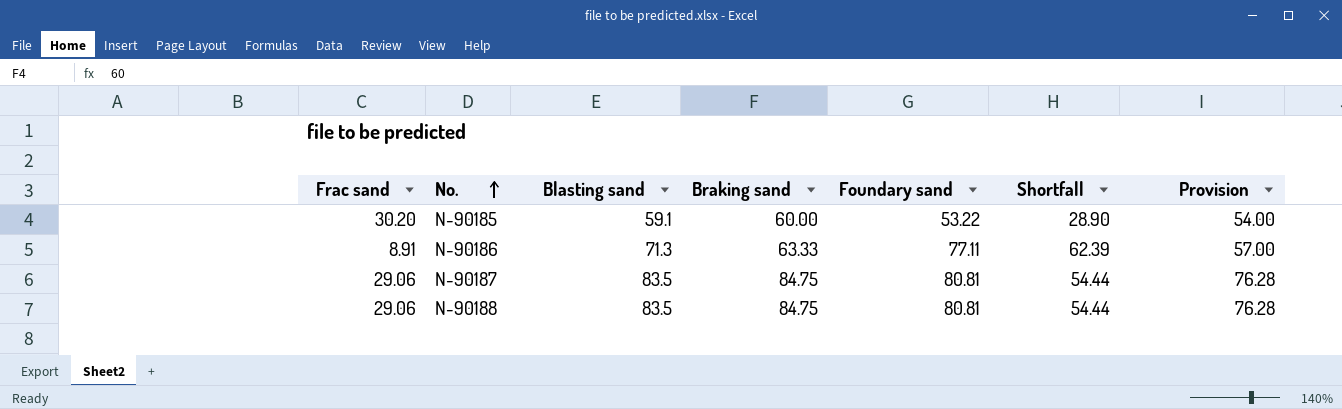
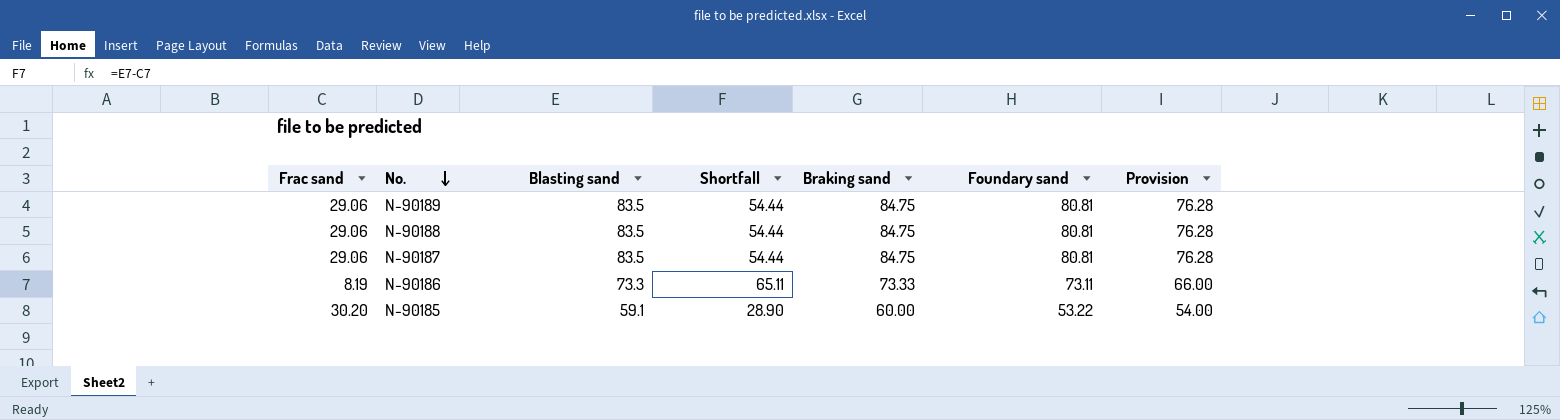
row order: No. ascending -> No. descending
column Shortfall | position: 6 -> 4
row N-90189: none -> 29.06 | 83.5 | 54.44 | 84.75 | 80.81 | 76.28
N-90186 | Frac sand: 8.91 -> 8.19
N-90186 | Blasting sand: 71.3 -> 73.3
N-90186 | Shortfall: 62.39 -> 65.11
N-90186 | Braking sand: 63.33 -> 73.33
N-90186 | Foundary sand: 77.11 -> 73.11
N-90186 | Provision: 57.00 -> 66.00

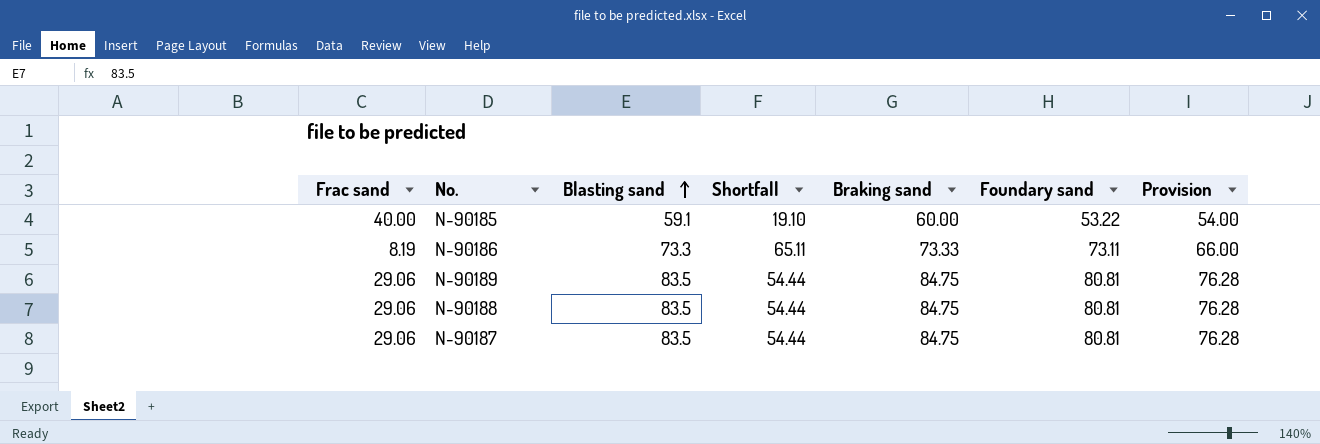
row order: No. descending -> Blasting sand ascending
N-90185 | Frac sand: 30.20 -> 40.00
N-90185 | Shortfall: 28.90 -> 19.10

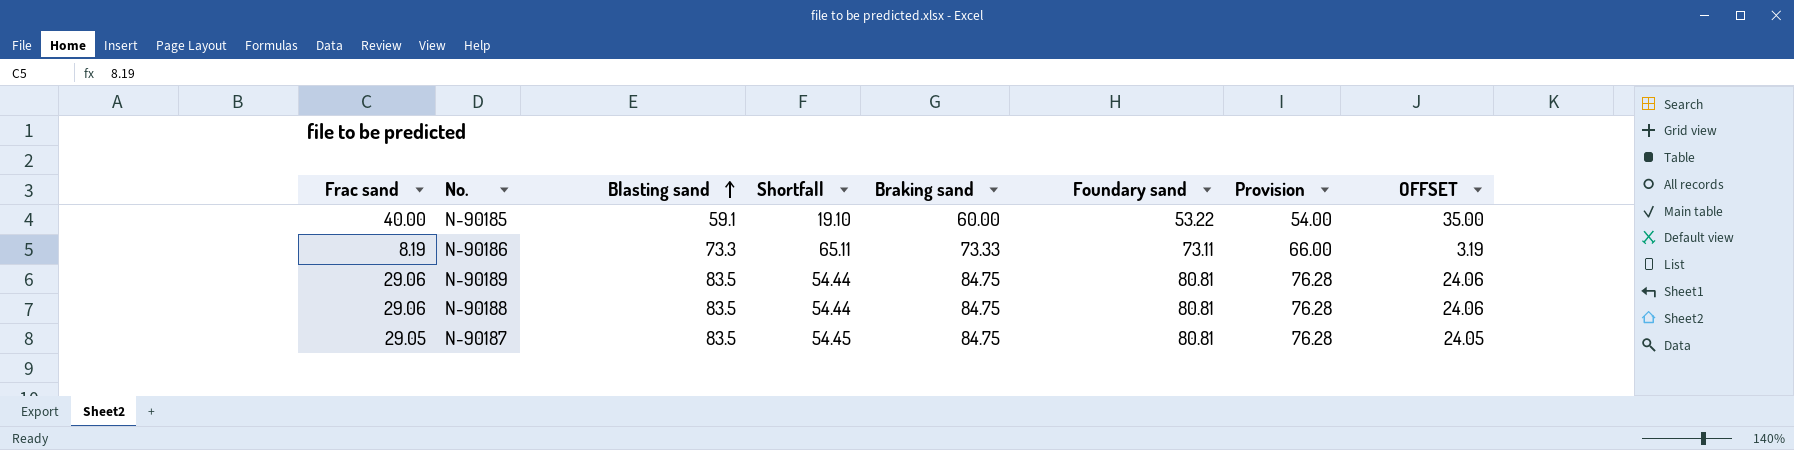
column OFFSET | formula: none -> [Frac sand] - 5
N-90187 | Frac sand: 29.06 -> 29.05
N-90187 | Shortfall: 54.44 -> 54.45

